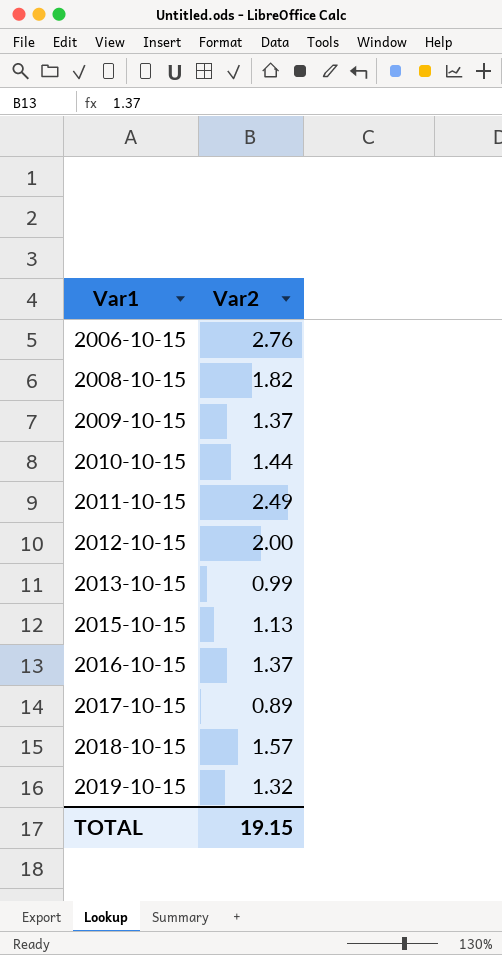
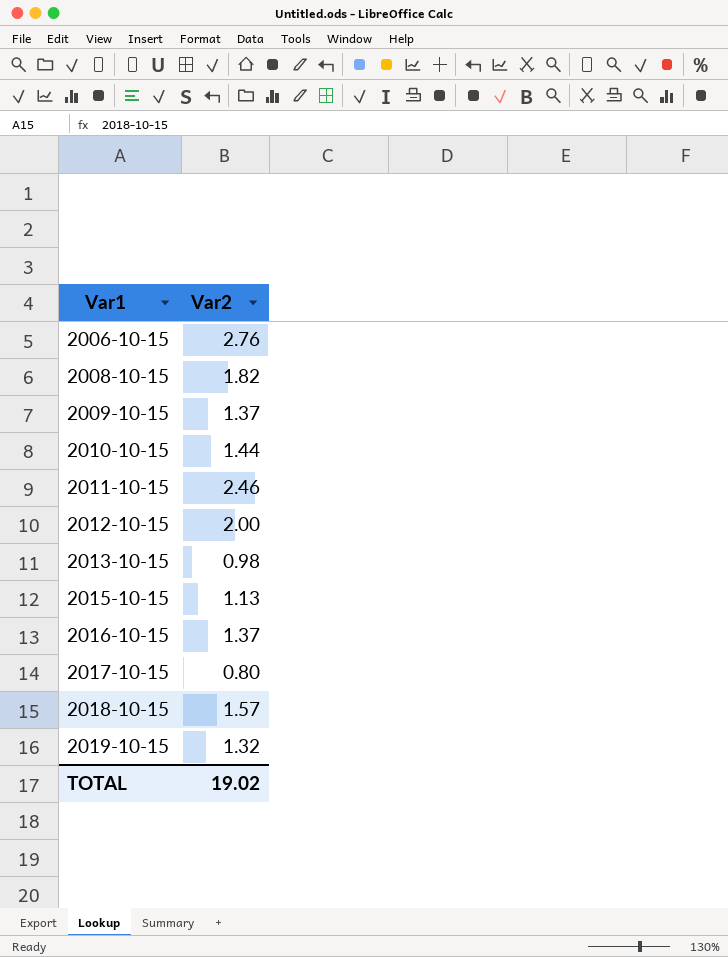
2011-10-15 | Var2: 2.49 -> 2.46
2013-10-15 | Var2: 0.99 -> 0.98
2017-10-15 | Var2: 0.89 -> 0.80
TOTAL | Var2: 19.15 -> 19.02

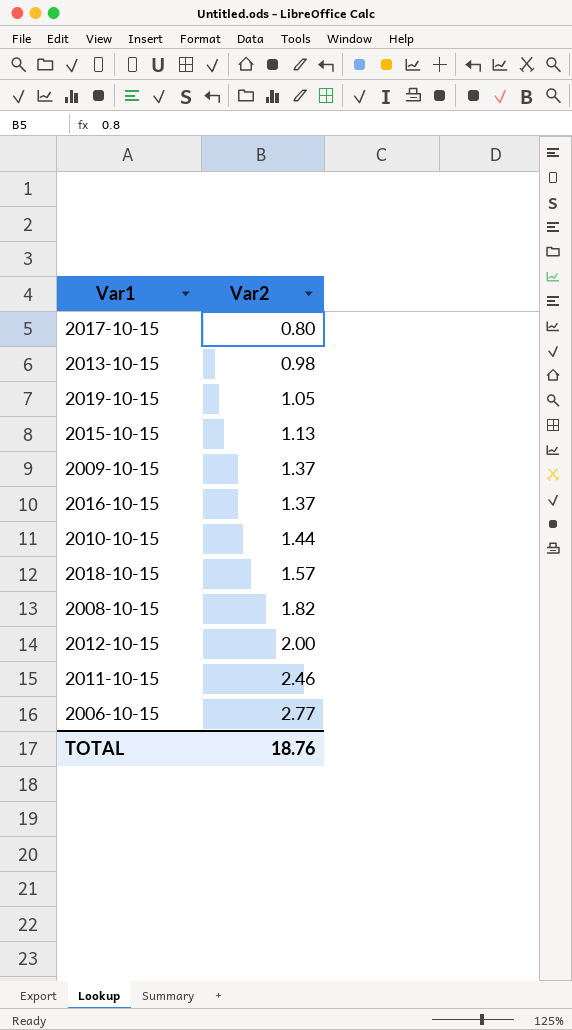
row order: Var1 ascending -> Var2 ascending
2019-10-15 | Var2: 1.32 -> 1.05
2006-10-15 | Var2: 2.76 -> 2.77
TOTAL | Var2: 19.02 -> 18.76

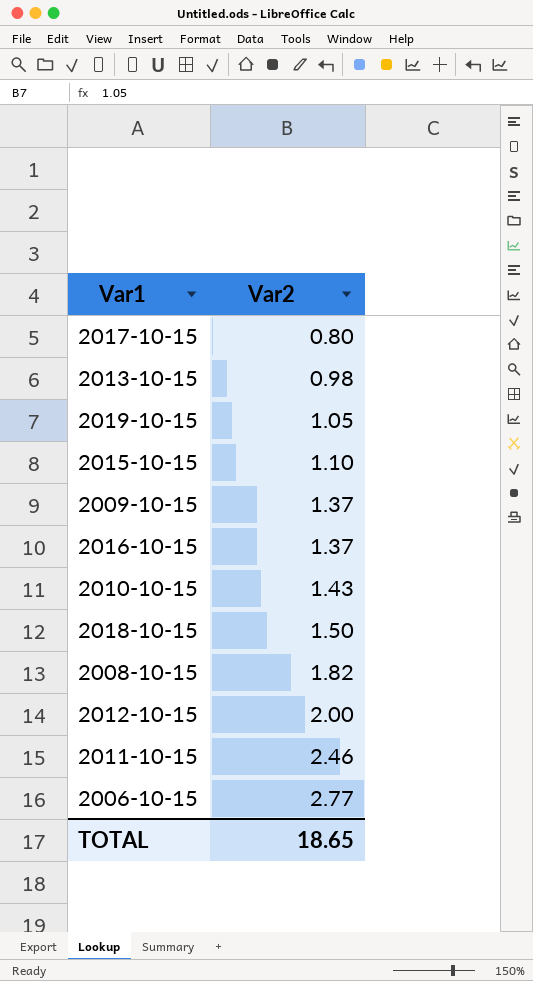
2015-10-15 | Var2: 1.13 -> 1.10
2010-10-15 | Var2: 1.44 -> 1.43
2018-10-15 | Var2: 1.57 -> 1.50
TOTAL | Var2: 18.76 -> 18.65

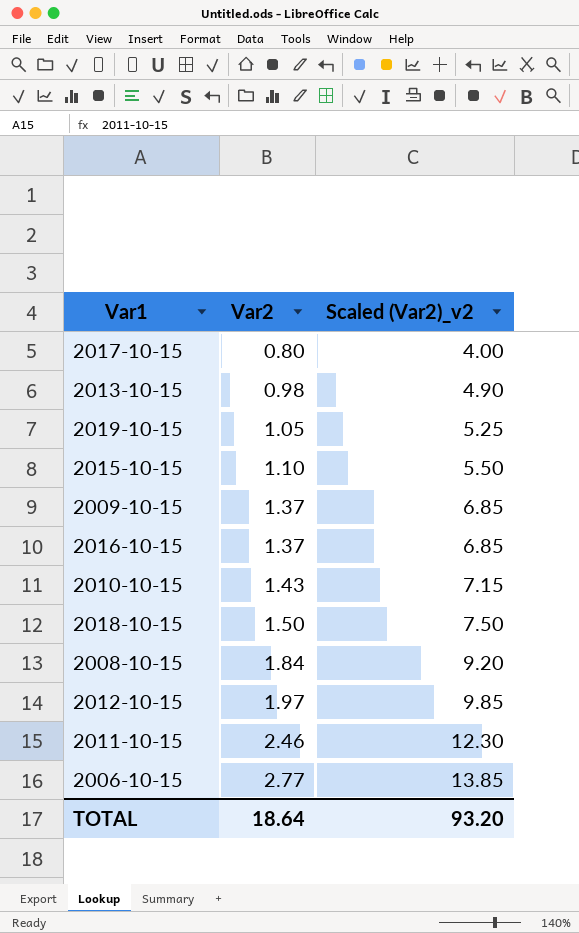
column Scaled (Var2)_v2 | formula: none -> [Var2] * 5
2008-10-15 | Var2: 1.82 -> 1.84
2012-10-15 | Var2: 2.00 -> 1.97
TOTAL | Var2: 18.65 -> 18.64

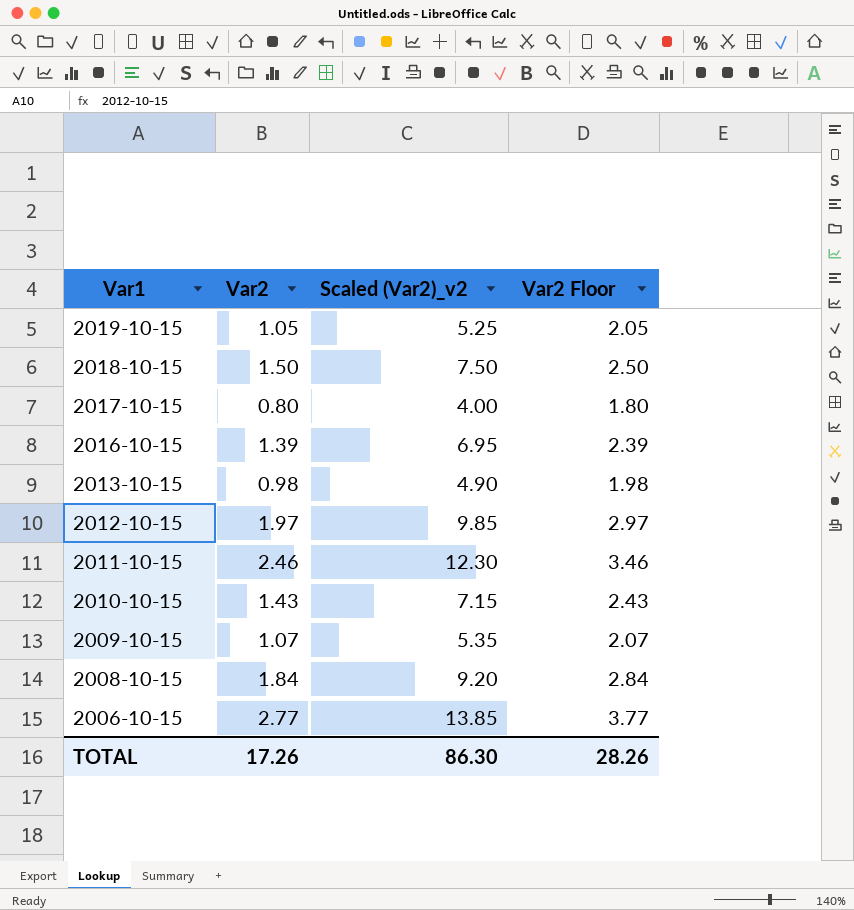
row order: Var2 ascending -> Var1 descending
column Var2 Floor | formula: none -> [Var2] + 1
row 2015-10-15: 1.10 | 5.50 -> none
2016-10-15 | Var2: 1.37 -> 1.39
2016-10-15 | Scaled (Var2)_v2: 6.85 -> 6.95
2009-10-15 | Var2: 1.37 -> 1.07
2009-10-15 | Scaled (Var2)_v2: 6.85 -> 5.35
TOTAL | Var2: 18.64 -> 17.26
TOTAL | Scaled (Var2)_v2: 93.20 -> 86.30

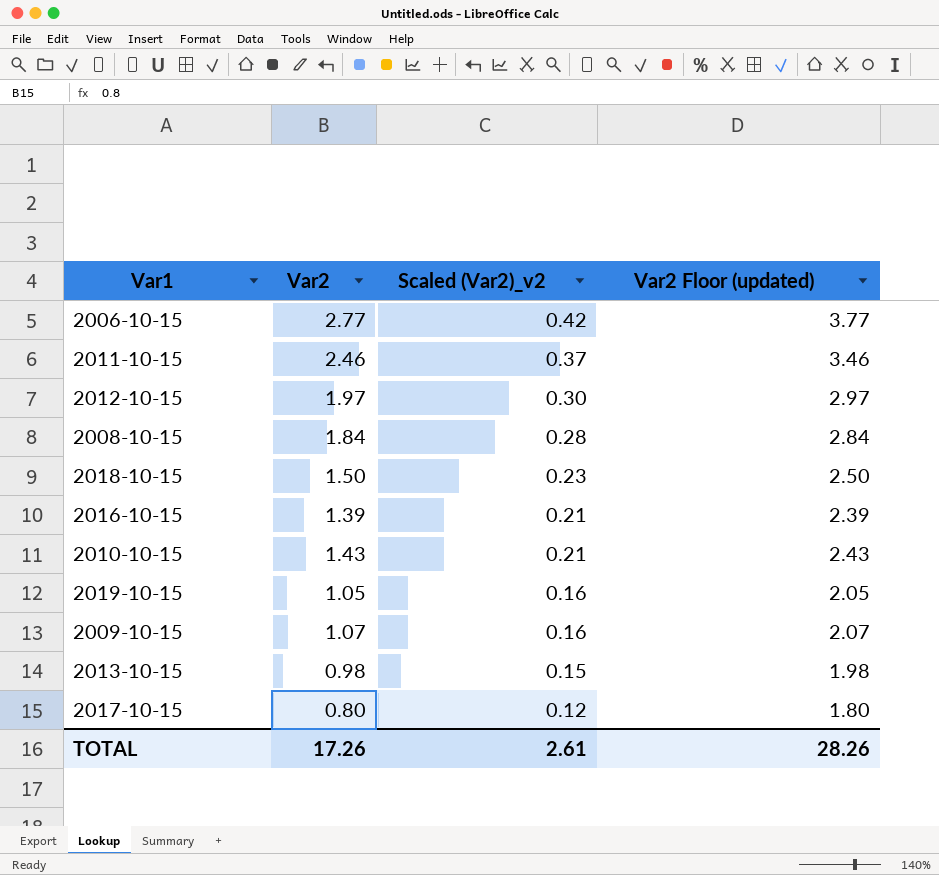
row order: Var1 descending -> Scaled (Var2)_v2 descending
column Scaled (Var2)_v2 | formula: [Var2] * 5 -> [Var2] * 0.15
column name: Var2 Floor -> Var2 Floor (updated)
TOTAL | Scaled (Var2)_v2: 86.30 -> 2.61

